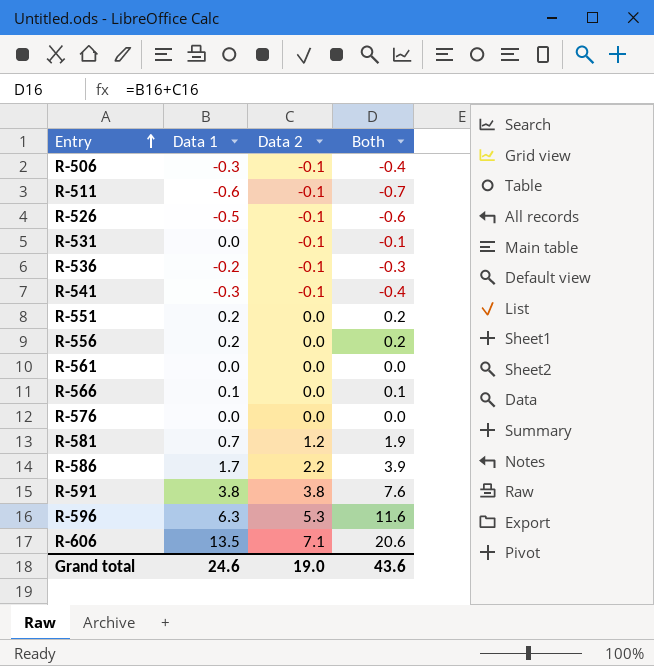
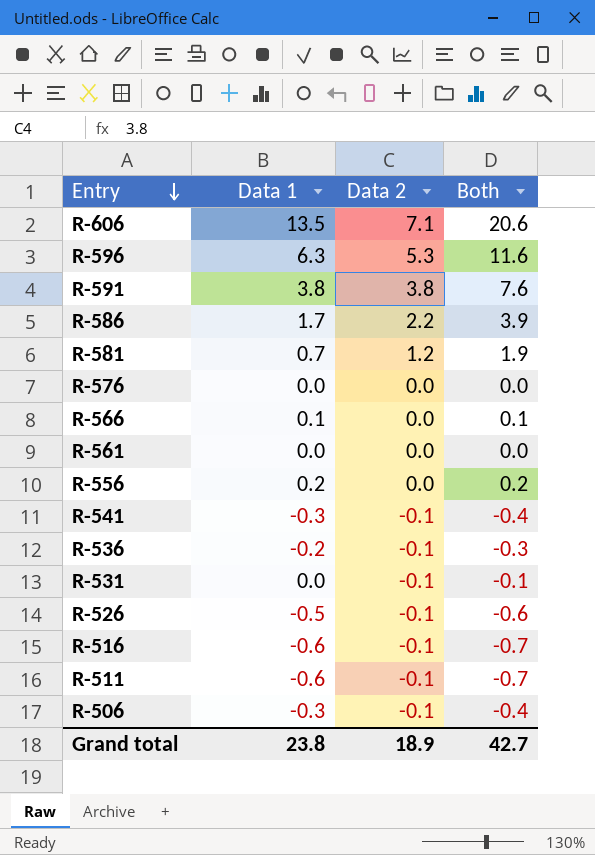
row order: Entry ascending -> Entry descending
row R-551: 0.2 | 0.0 | 0.2 -> none
row R-516: none -> -0.6 | -0.1 | -0.7
Grand total | Data 1: 24.6 -> 23.8
Grand total | Data 2: 19.0 -> 18.9
Grand total | Both: 43.6 -> 42.7

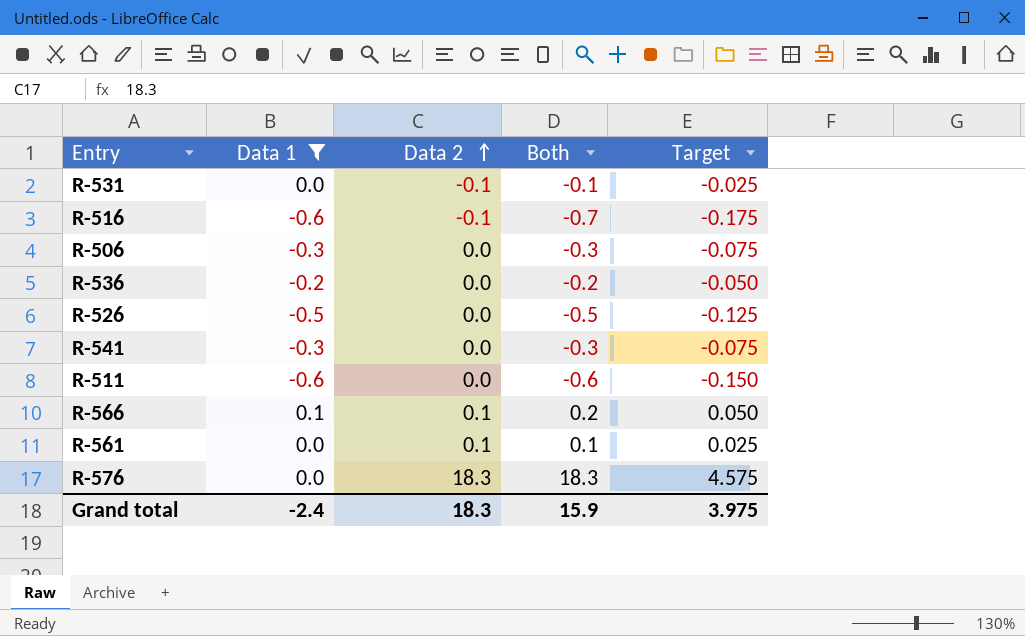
filter: none -> Data 1 <= 0.1
row order: Entry descending -> Data 2 ascending
column Target | formula: none -> [Both] * 0.25
R-506 | Data 2: -0.1 -> 0.0
R-506 | Both: -0.4 -> -0.3
R-536 | Data 2: -0.1 -> 0.0
R-536 | Both: -0.3 -> -0.2
R-526 | Data 2: -0.1 -> 0.0
R-526 | Both: -0.6 -> -0.5
R-541 | Data 2: -0.1 -> 0.0
R-541 | Both: -0.4 -> -0.3
R-511 | Data 2: -0.1 -> 0.0
R-511 | Both: -0.7 -> -0.6
R-566 | Data 2: 0.0 -> 0.1
R-566 | Both: 0.1 -> 0.2
R-561 | Data 2: 0.0 -> 0.1
R-561 | Both: 0.0 -> 0.1
R-576 | Data 2: 0.0 -> 18.3
R-576 | Both: 0.0 -> 18.3
Grand total | Data 1: 23.8 -> -2.4
Grand total | Data 2: 18.9 -> 18.3
Grand total | Both: 42.7 -> 15.9

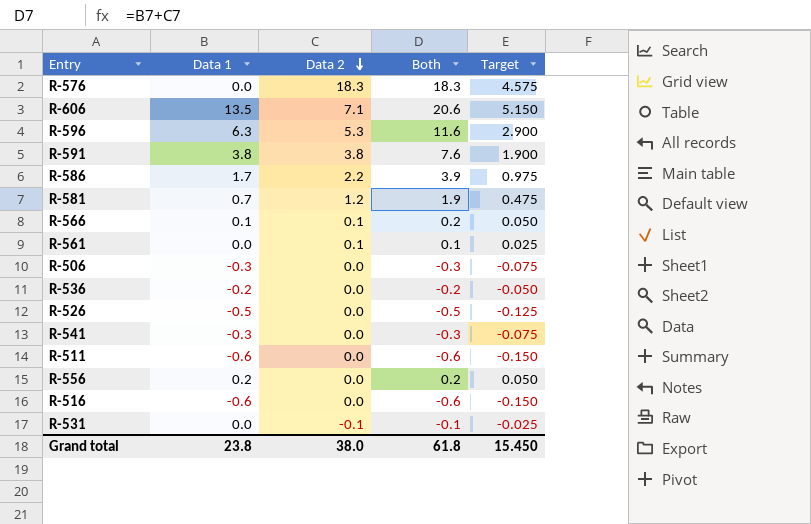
filter: Data 1 <= 0.1 -> none
row order: Data 2 ascending -> Data 2 descending
R-516 | Data 2: -0.1 -> 0.0
R-516 | Both: -0.7 -> -0.6
R-516 | Target: -0.175 -> -0.150
Grand total | Data 1: -2.4 -> 23.8
Grand total | Data 2: 18.3 -> 38.0
Grand total | Both: 15.9 -> 61.8
Grand total | Target: 3.975 -> 15.450

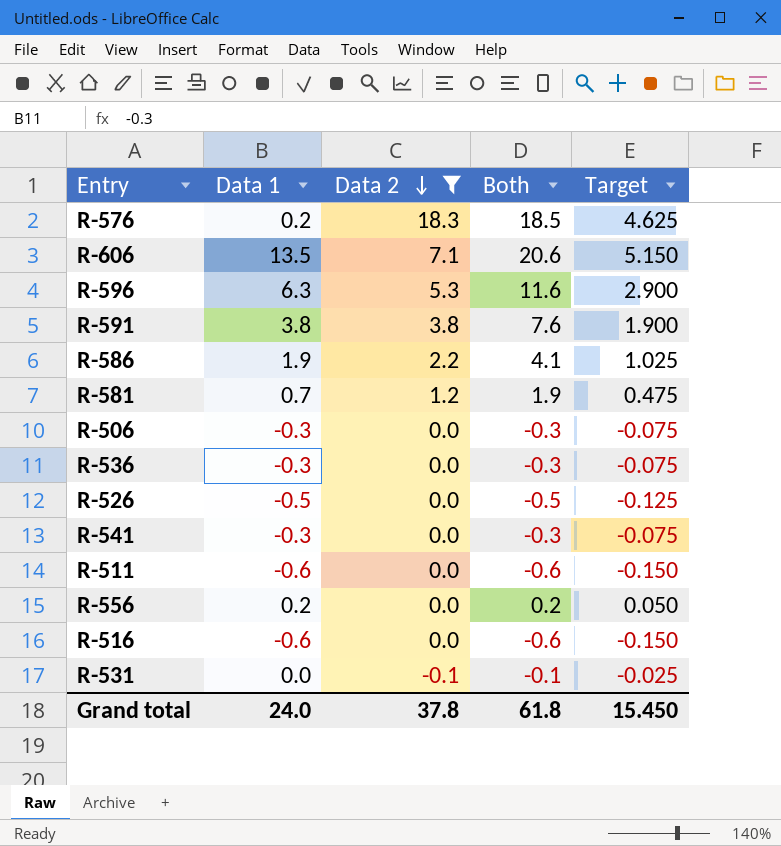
filter: none -> Data 2 != 0.1
R-576 | Data 1: 0.0 -> 0.2
R-576 | Both: 18.3 -> 18.5
R-576 | Target: 4.575 -> 4.625
R-586 | Data 1: 1.7 -> 1.9
R-586 | Both: 3.9 -> 4.1
R-586 | Target: 0.975 -> 1.025
R-536 | Data 1: -0.2 -> -0.3
R-536 | Both: -0.2 -> -0.3
R-536 | Target: -0.050 -> -0.075
Grand total | Data 1: 23.8 -> 24.0
Grand total | Data 2: 38.0 -> 37.8

